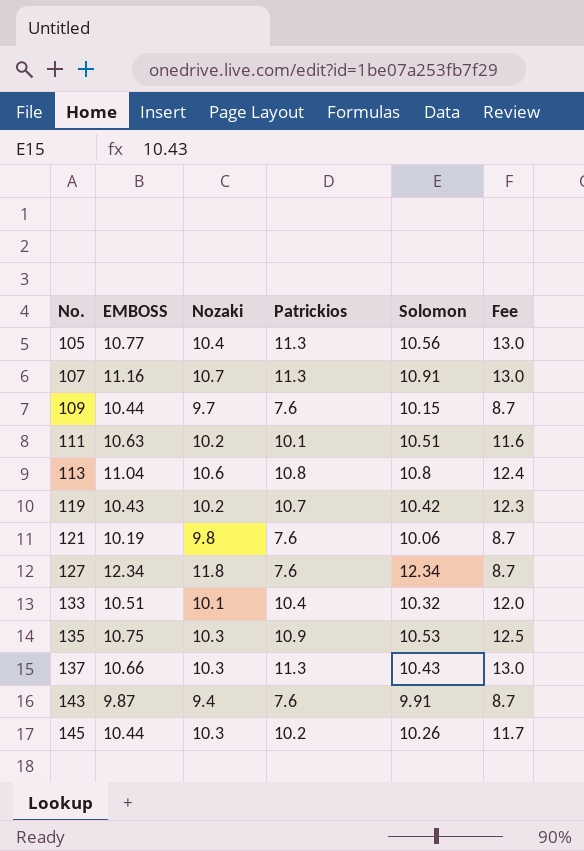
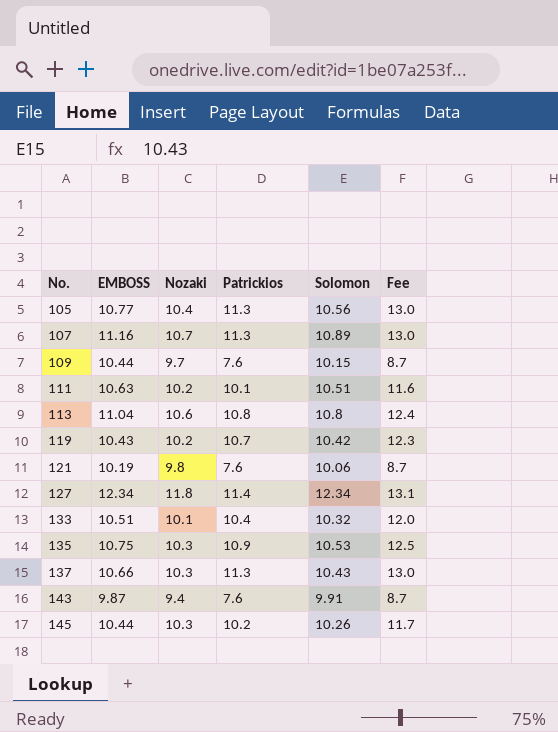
107 | Solomon: 10.91 -> 10.89
127 | Patrickios: 7.6 -> 11.4
127 | Fee: 8.7 -> 13.1

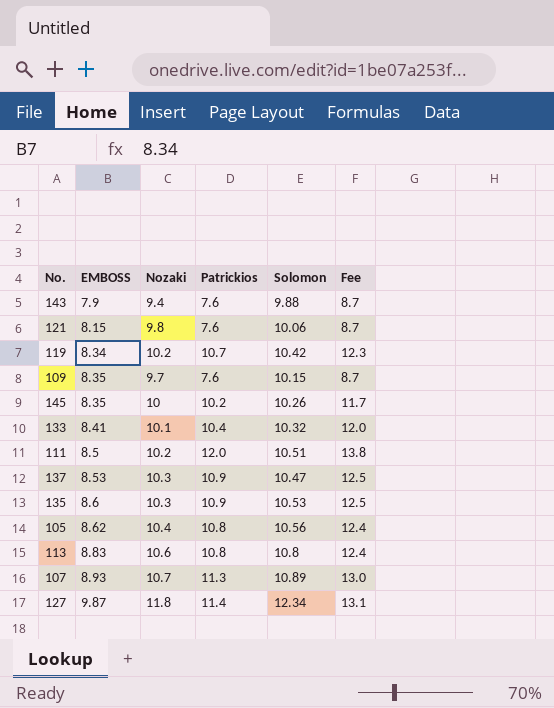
row order: No. ascending -> EMBOSS ascending
143 | EMBOSS: 9.87 -> 7.9
143 | Solomon: 9.91 -> 9.88
121 | EMBOSS: 10.19 -> 8.15
119 | EMBOSS: 10.43 -> 8.34
109 | EMBOSS: 10.44 -> 8.35
145 | EMBOSS: 10.44 -> 8.35
145 | Nozaki: 10.3 -> 10
133 | EMBOSS: 10.51 -> 8.41
111 | EMBOSS: 10.63 -> 8.5
111 | Patrickios: 10.1 -> 12.0
111 | Fee: 11.6 -> 13.8
137 | EMBOSS: 10.66 -> 8.53
137 | Patrickios: 11.3 -> 10.9
137 | Solomon: 10.43 -> 10.47
137 | Fee: 13.0 -> 12.5
135 | EMBOSS: 10.75 -> 8.6
105 | EMBOSS: 10.77 -> 8.62
105 | Patrickios: 11.3 -> 10.8
105 | Fee: 13.0 -> 12.4
113 | EMBOSS: 11.04 -> 8.83
107 | EMBOSS: 11.16 -> 8.93
127 | EMBOSS: 12.34 -> 9.87

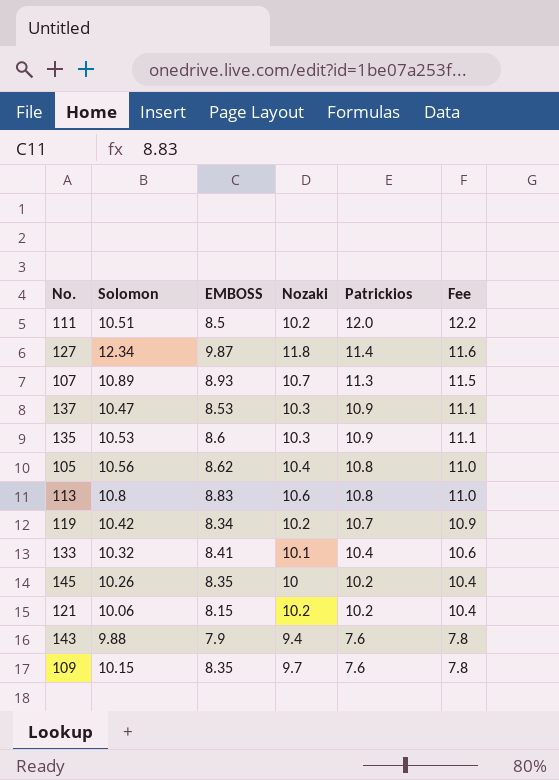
row order: EMBOSS ascending -> Patrickios descending
column Solomon | position: 5 -> 2
column Fee | formula: [Patrickios] * 1.15 -> [Patrickios] * 1.02
121 | Nozaki: 9.8 -> 10.2
121 | Patrickios: 7.6 -> 10.2

